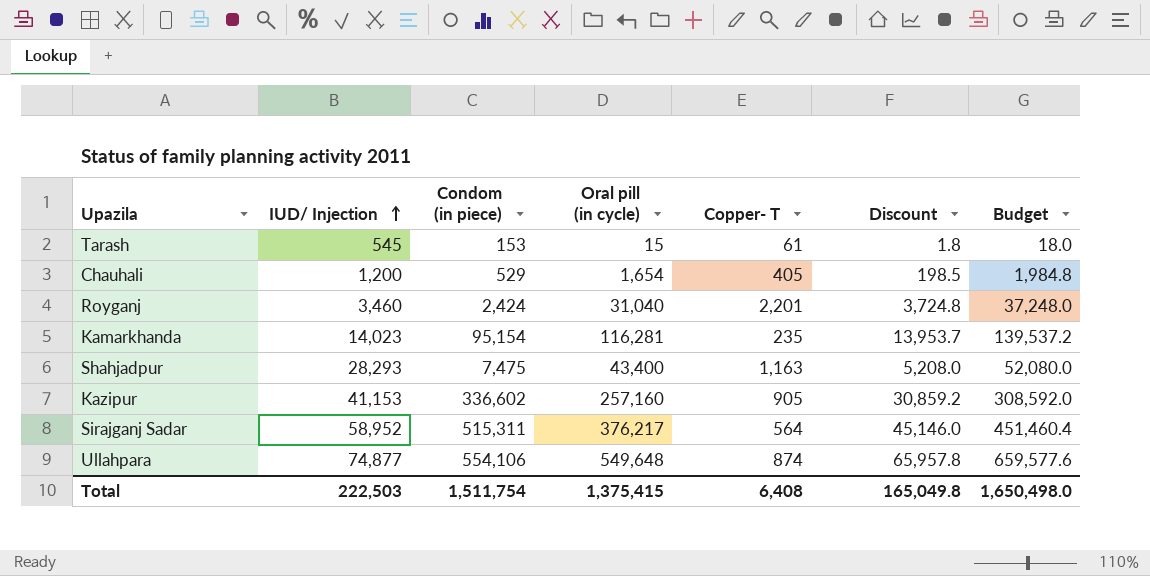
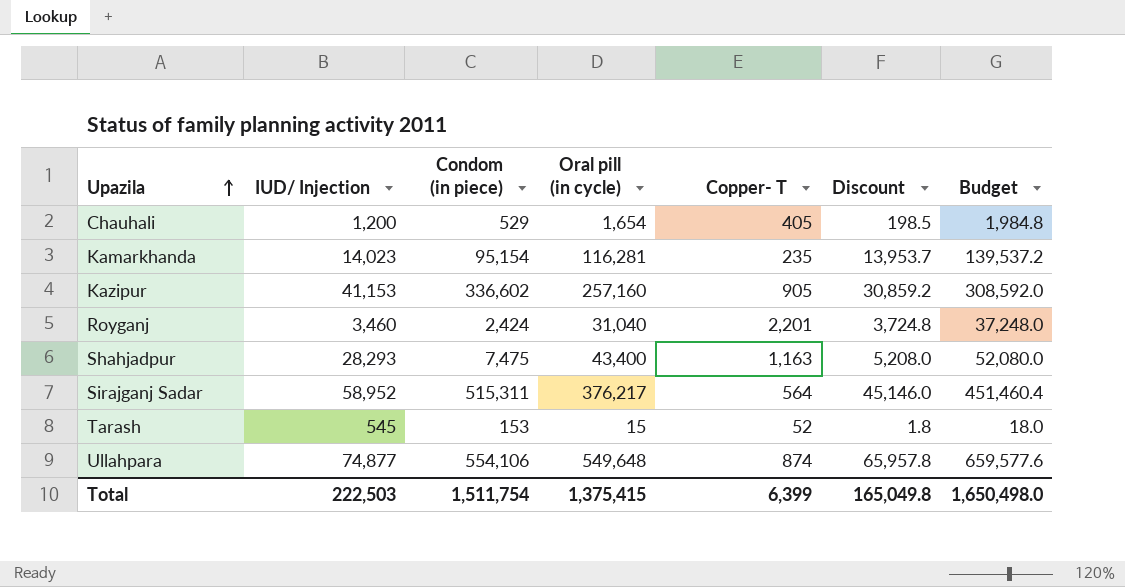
row order: IUD/ Injection ascending -> Upazila ascending
Tarash | Copper- T: 61 -> 52
Total | Copper- T: 6,408 -> 6,399

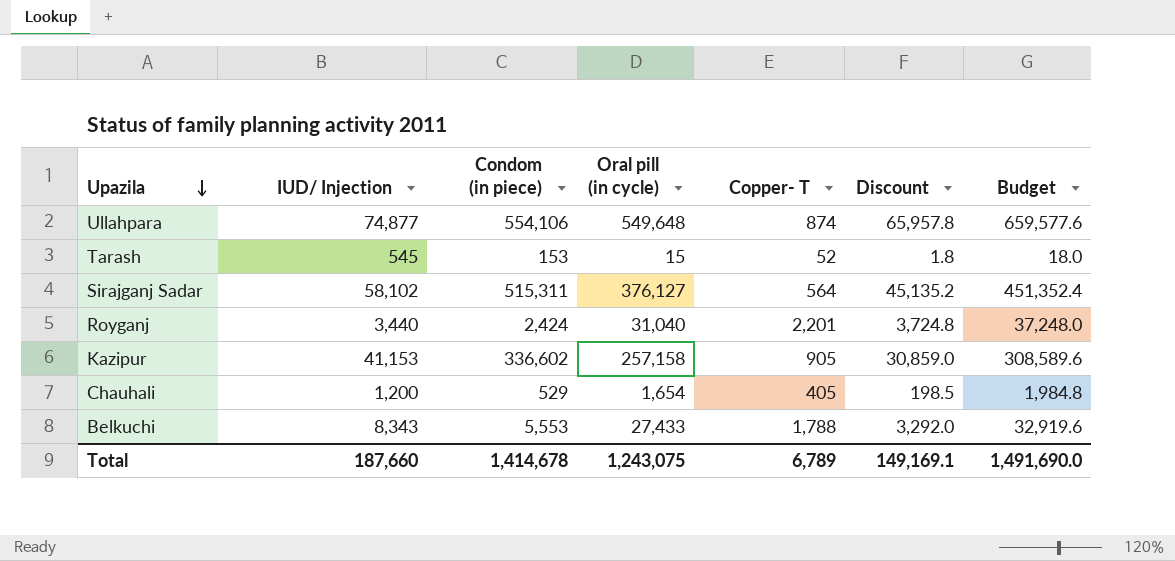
row order: Upazila ascending -> Upazila descending
row Kamarkhanda: 14,023 | 95,154 | 116,281 | 235 | 13,953.7 | 139,537.2 -> none
row Shahjadpur: 28,293 | 7,475 | 43,400 | 1,163 | 5,208.0 | 52,080.0 -> none
Sirajganj Sadar | IUD/ Injection: 58,952 -> 58,102
Sirajganj Sadar | Oral pill (in cycle): 376,217 -> 376,127
Sirajganj Sadar | Discount: 45,146.0 -> 45,135.2
Sirajganj Sadar | Budget: 451,460.4 -> 451,352.4
Royganj | IUD/ Injection: 3,460 -> 3,440
Kazipur | Oral pill (in cycle): 257,160 -> 257,158
Kazipur | Discount: 30,859.2 -> 30,859.0
Kazipur | Budget: 308,592.0 -> 308,589.6
row Belkuchi: none -> 8,343 | 5,553 | 27,433 | 1,788 | 3,292.0 | 32,919.6
Total | IUD/ Injection: 222,503 -> 187,660
Total | Condom (in piece): 1,511,754 -> 1,414,678
Total | Oral pill (in cycle): 1,375,415 -> 1,243,075
Total | Copper- T: 6,399 -> 6,789
Total | Discount: 165,049.8 -> 149,169.1
Total | Budget: 1,650,498.0 -> 1,491,690.0

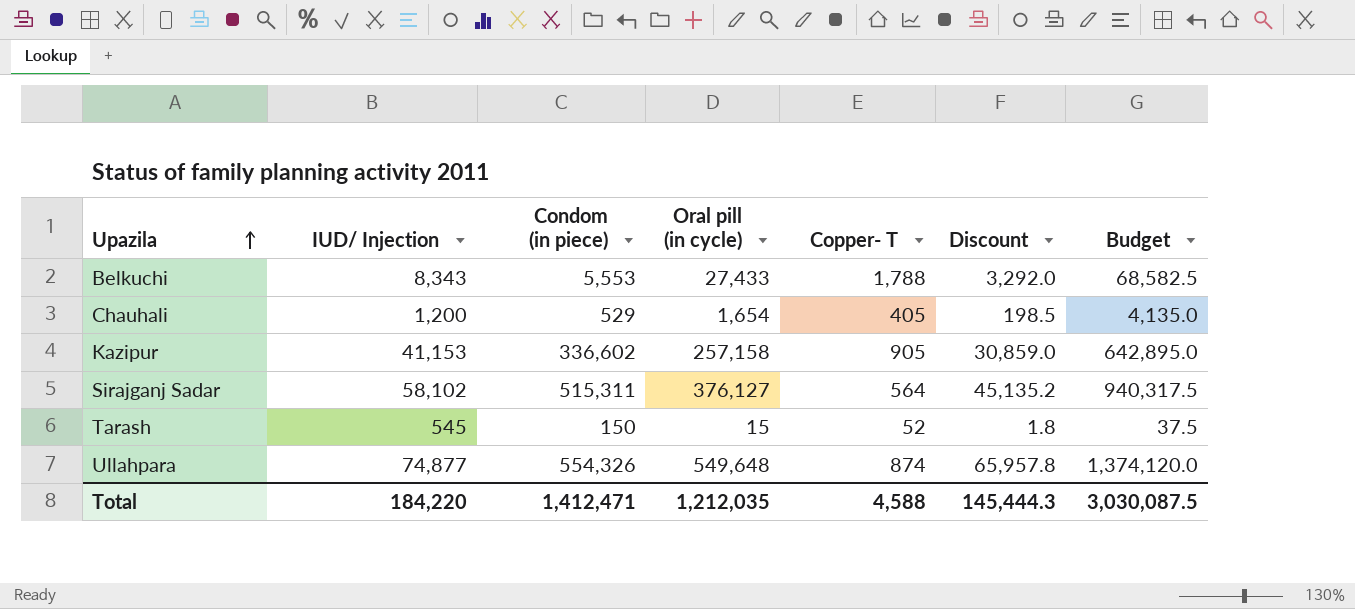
row order: Upazila descending -> Upazila ascending
column Budget | formula: [Oral pill (in cycle)] * 1.2 -> [Oral pill (in cycle)] * 2.5
row Royganj: 3,440 | 2,424 | 31,040 | 2,201 | 3,724.8 | 37,248.0 -> none
Tarash | Condom (in piece): 153 -> 150
Ullahpara | Condom (in piece): 554,106 -> 554,326
Total | IUD/ Injection: 187,660 -> 184,220
Total | Condom (in piece): 1,414,678 -> 1,412,471
Total | Oral pill (in cycle): 1,243,075 -> 1,212,035
Total | Copper- T: 6,789 -> 4,588
Total | Discount: 149,169.1 -> 145,444.3
Total | Budget: 1,491,690.0 -> 3,030,087.5

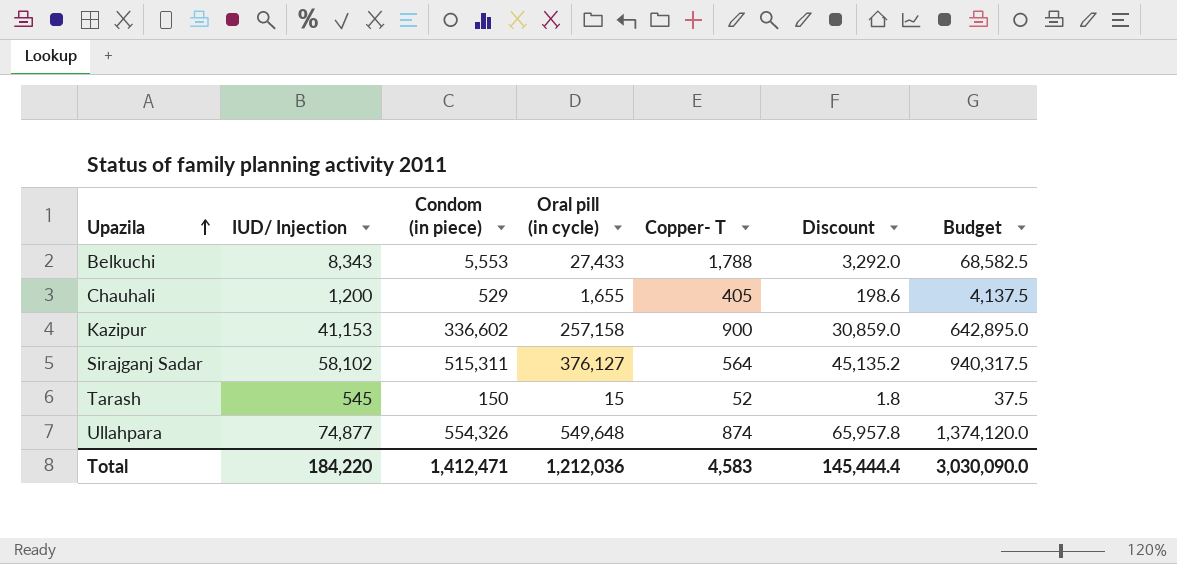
Chauhali | Oral pill (in cycle): 1,654 -> 1,655
Chauhali | Discount: 198.5 -> 198.6
Chauhali | Budget: 4,135.0 -> 4,137.5
Kazipur | Copper- T: 905 -> 900
Total | Oral pill (in cycle): 1,212,035 -> 1,212,036
Total | Copper- T: 4,588 -> 4,583
Total | Discount: 145,444.3 -> 145,444.4
Total | Budget: 3,030,087.5 -> 3,030,090.0

